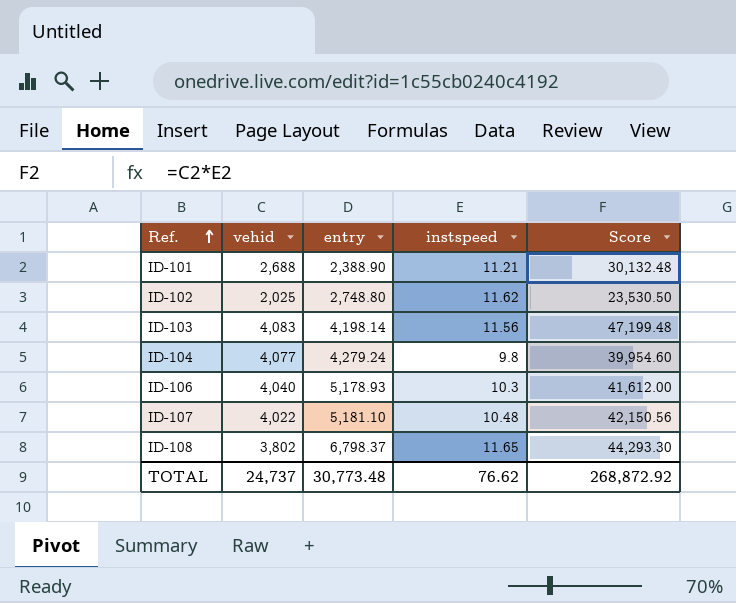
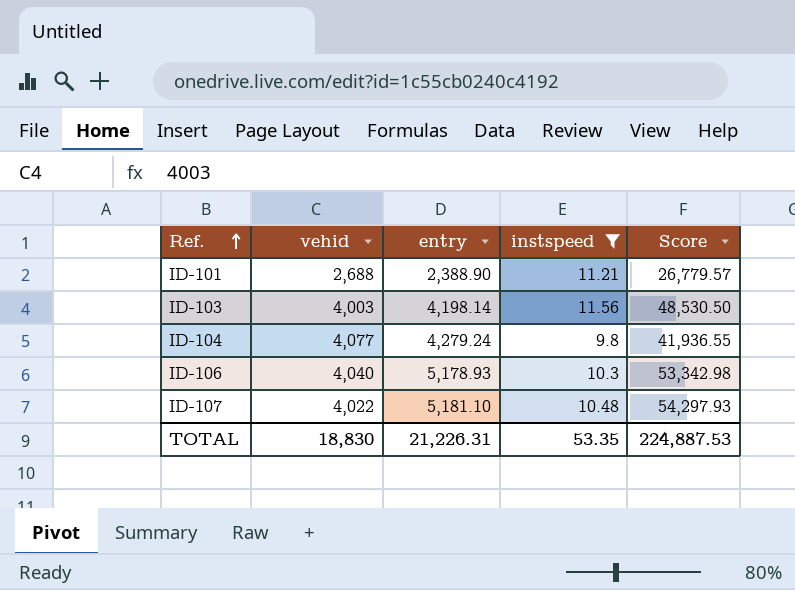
filter: none -> instspeed <= 11.56
column Score | formula: [vehid] * [instspeed] -> [entry] * [instspeed]
ID-103 | vehid: 4,083 -> 4,003
TOTAL | vehid: 24,737 -> 18,830
TOTAL | entry: 30,773.48 -> 21,226.31
TOTAL | instspeed: 76.62 -> 53.35
TOTAL | Score: 268,872.92 -> 224,887.53

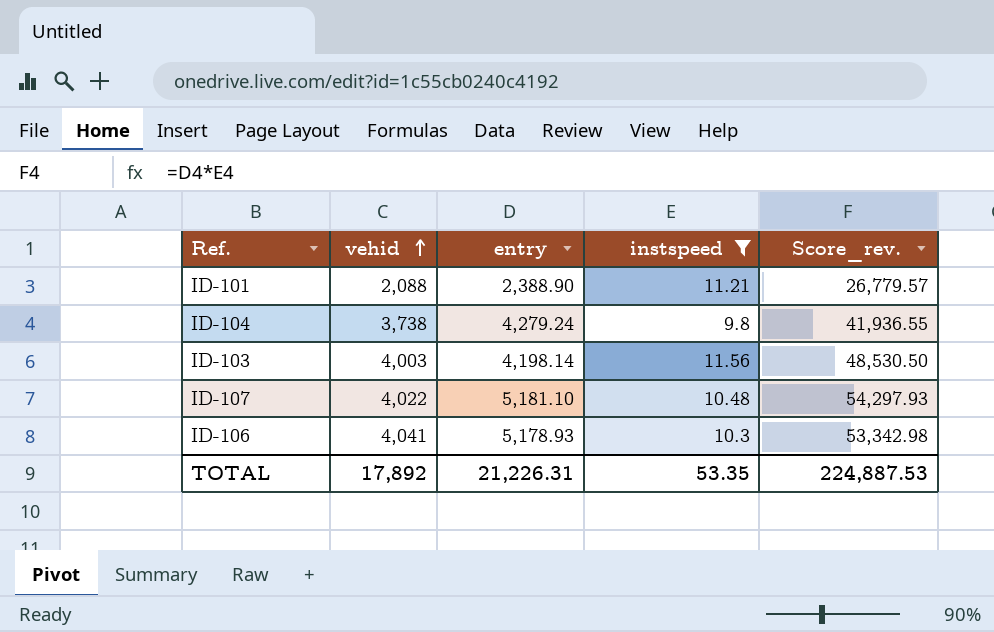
row order: Ref. ascending -> vehid ascending
column name: Score -> Score_rev.
ID-101 | vehid: 2,688 -> 2,088
ID-104 | vehid: 4,077 -> 3,738
ID-106 | vehid: 4,040 -> 4,041
TOTAL | vehid: 18,830 -> 17,892

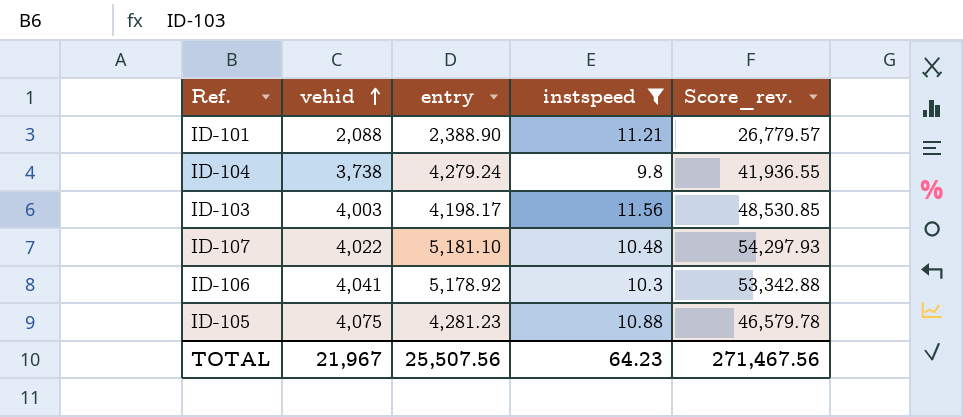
ID-103 | entry: 4,198.14 -> 4,198.17
ID-103 | Score_rev.: 48,530.50 -> 48,530.85
ID-106 | entry: 5,178.93 -> 5,178.92
ID-106 | Score_rev.: 53,342.98 -> 53,342.88
row ID-105: none -> 4,075 | 4,281.23 | 10.88 | 46,579.78
TOTAL | vehid: 17,892 -> 21,967
TOTAL | entry: 21,226.31 -> 25,507.56
TOTAL | instspeed: 53.35 -> 64.23
TOTAL | Score_rev.: 224,887.53 -> 271,467.56

